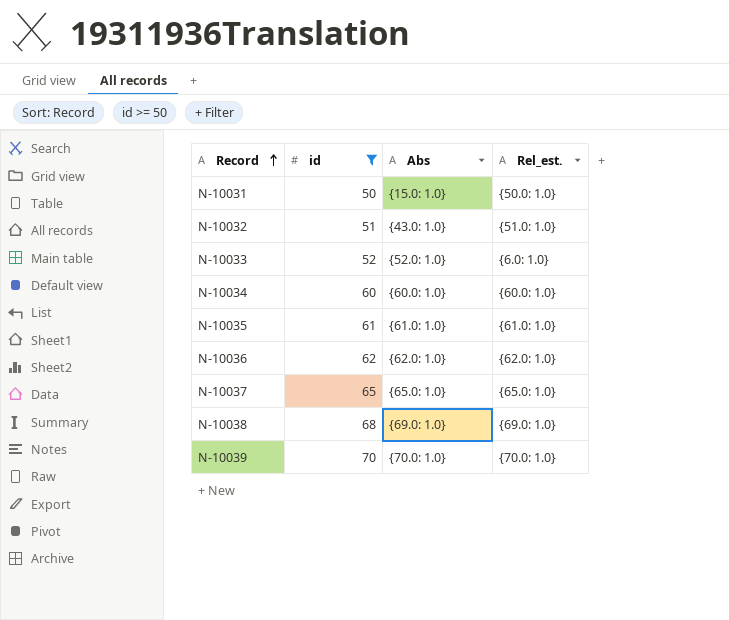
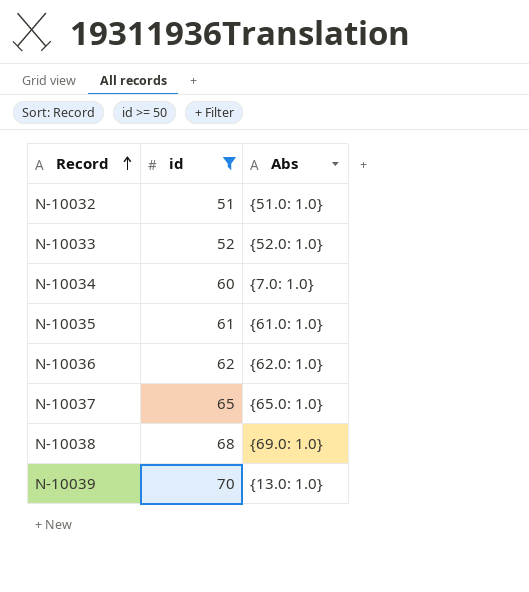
column Rel_est. | position: 4 -> none
row N-10031: 50 | {15.0: 1.0} | {50.0: 1.0} -> none
N-10032 | Abs: {43.0: 1.0} -> {51.0: 1.0}
N-10034 | Abs: {60.0: 1.0} -> {7.0: 1.0}
N-10039 | Abs: {70.0: 1.0} -> {13.0: 1.0}

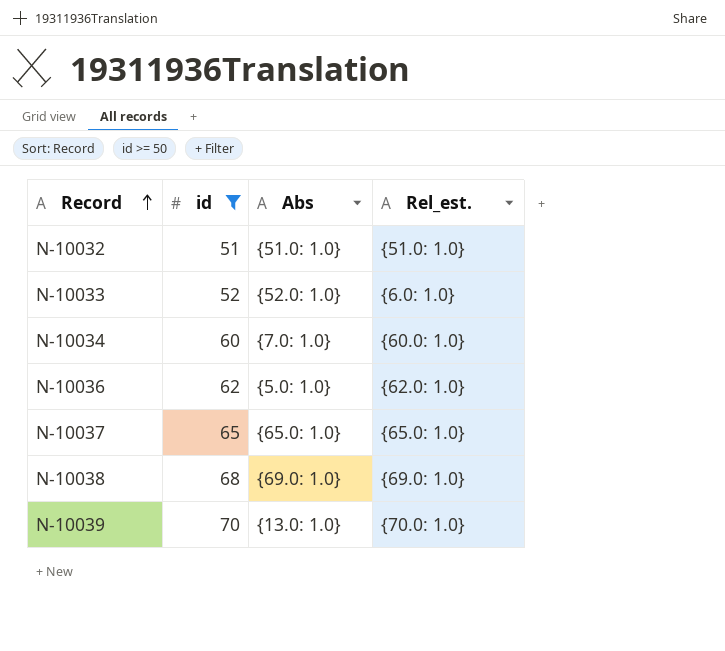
column Rel_est. | position: none -> 4
row N-10035: 61 | {61.0: 1.0} -> none
N-10036 | Abs: {62.0: 1.0} -> {5.0: 1.0}

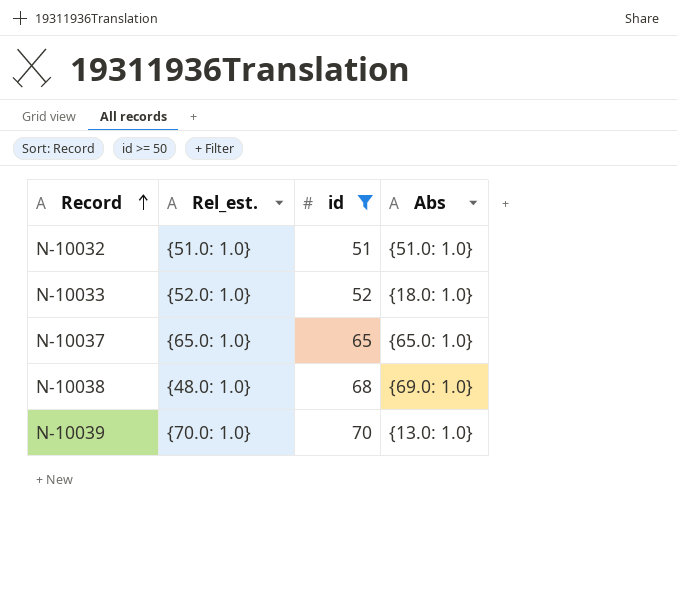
column Rel_est. | position: 4 -> 2
row N-10034: 60 | {7.0: 1.0} | {60.0: 1.0} -> none
row N-10036: 62 | {5.0: 1.0} | {62.0: 1.0} -> none
N-10033 | Rel_est.: {6.0: 1.0} -> {52.0: 1.0}
N-10033 | Abs: {52.0: 1.0} -> {18.0: 1.0}
N-10038 | Rel_est.: {69.0: 1.0} -> {48.0: 1.0}

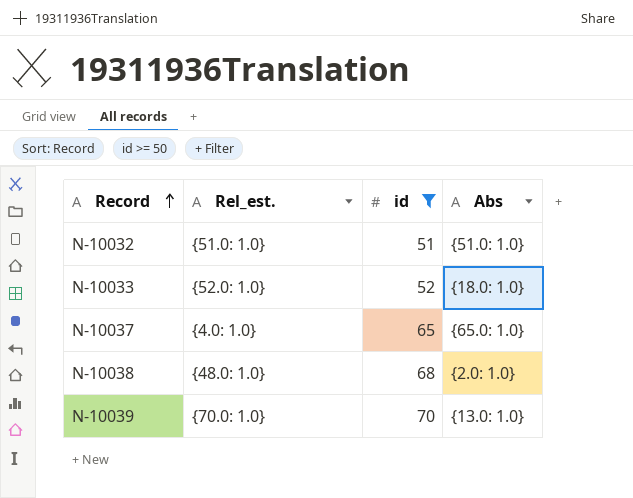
N-10037 | Rel_est.: {65.0: 1.0} -> {4.0: 1.0}
N-10038 | Abs: {69.0: 1.0} -> {2.0: 1.0}

